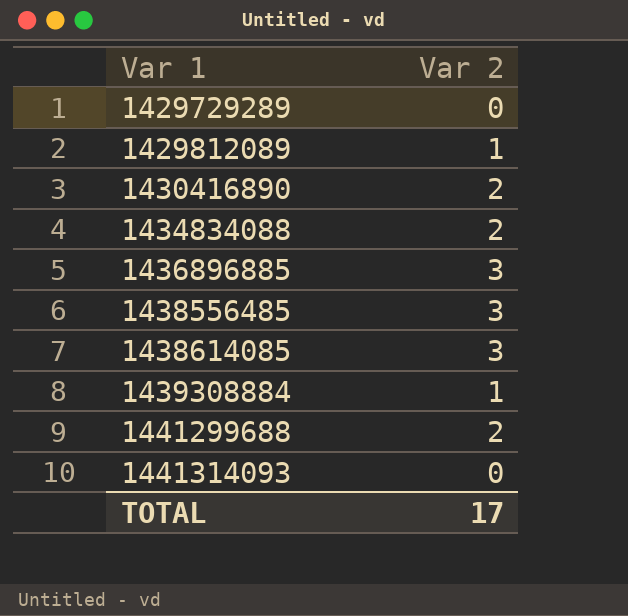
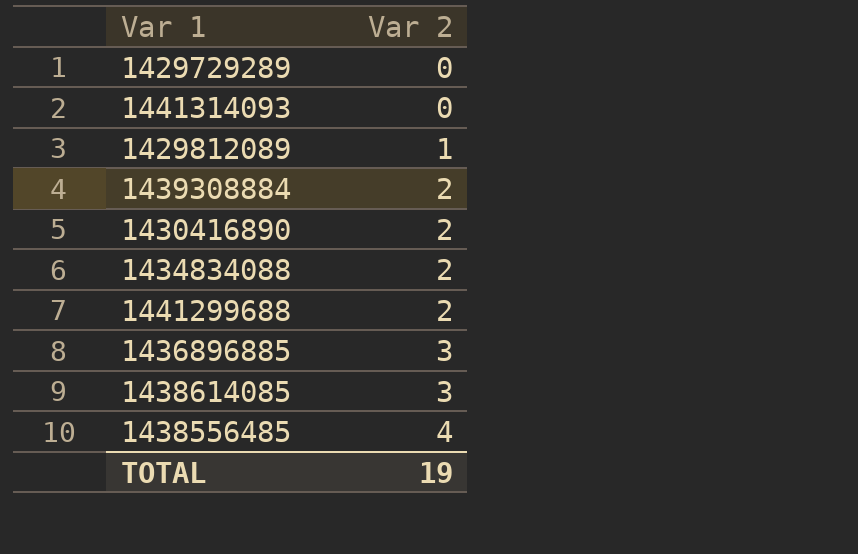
row order: Var 1 ascending -> Var 2 ascending
1439308884 | Var 2: 1 -> 2
1438556485 | Var 2: 3 -> 4
TOTAL | Var 2: 17 -> 19

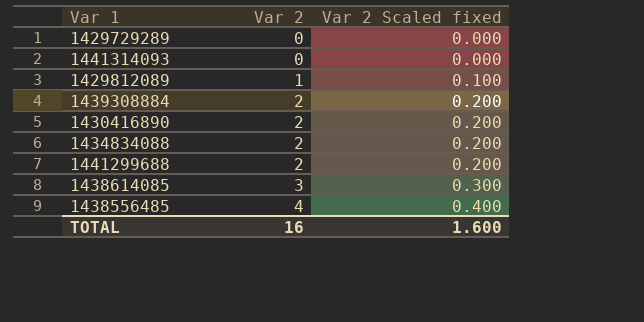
column Var 2 Scaled fixed | formula: none -> [Var 2] * 0.1
row 1436896885: 3 -> none
TOTAL | Var 2: 19 -> 16

